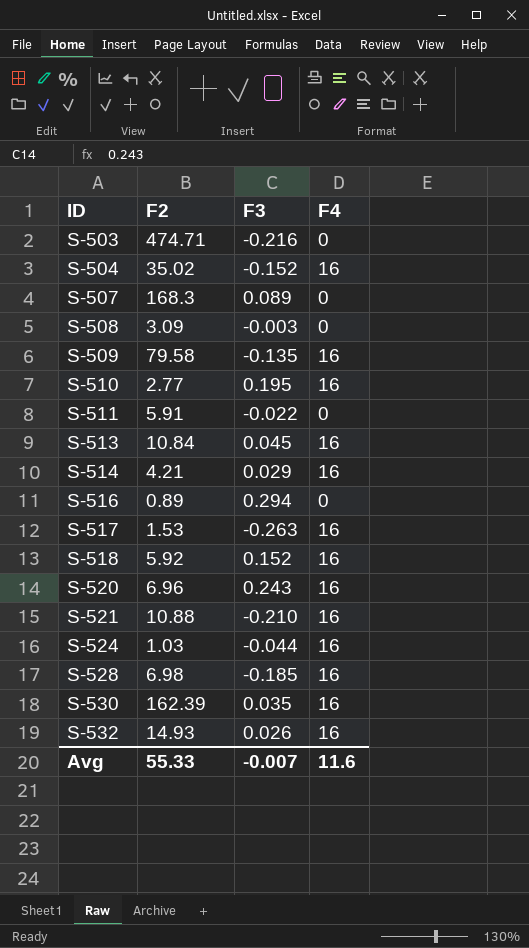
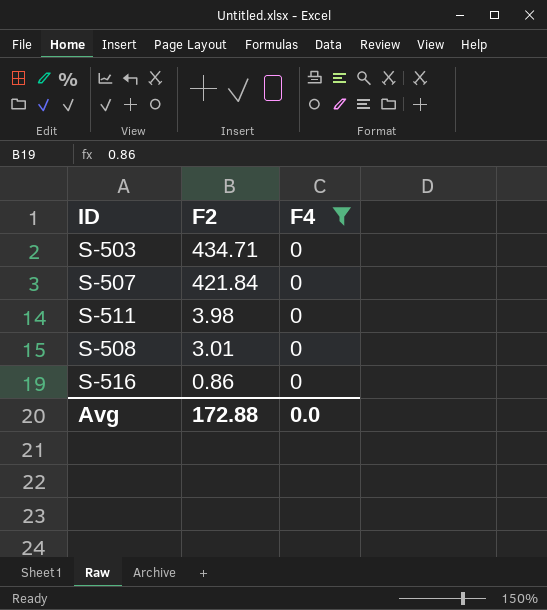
filter: none -> F4 = 0
row order: ID ascending -> F2 descending
column F3 | position: 3 -> none
S-503 | F2: 474.71 -> 434.71
S-507 | F2: 168.3 -> 421.84
S-511 | F2: 5.91 -> 3.98
S-508 | F2: 3.09 -> 3.01
S-516 | F2: 0.89 -> 0.86
Avg | F2: 55.33 -> 172.88
Avg | F4: 11.6 -> 0.0

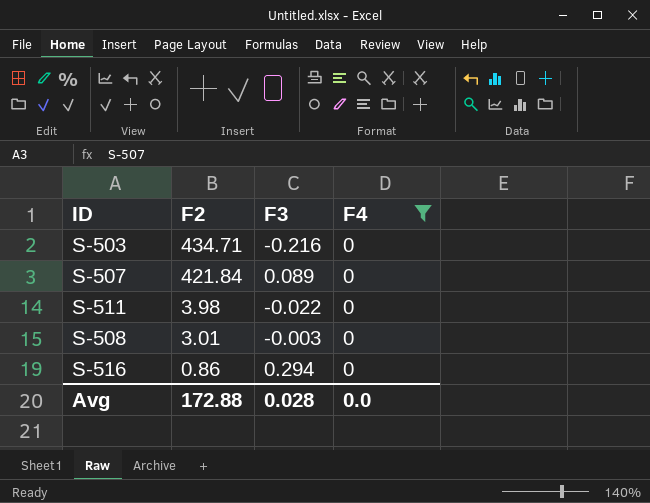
column F3 | position: none -> 3

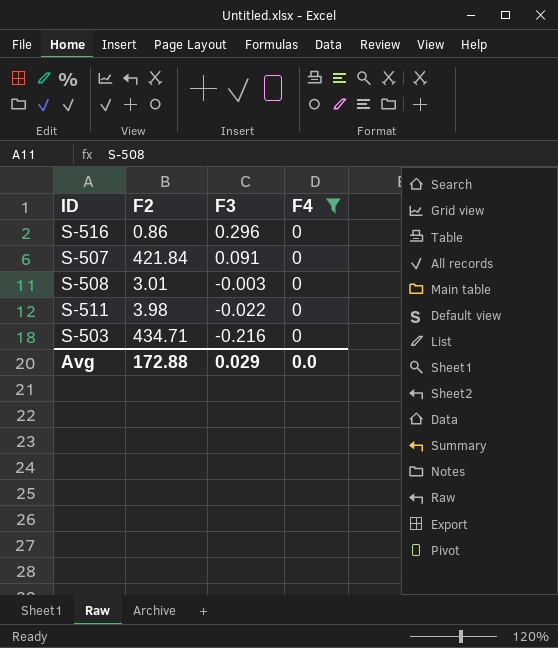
row order: F2 descending -> F3 descending
S-516 | F3: 0.294 -> 0.296
S-507 | F3: 0.089 -> 0.091
Avg | F3: 0.028 -> 0.029

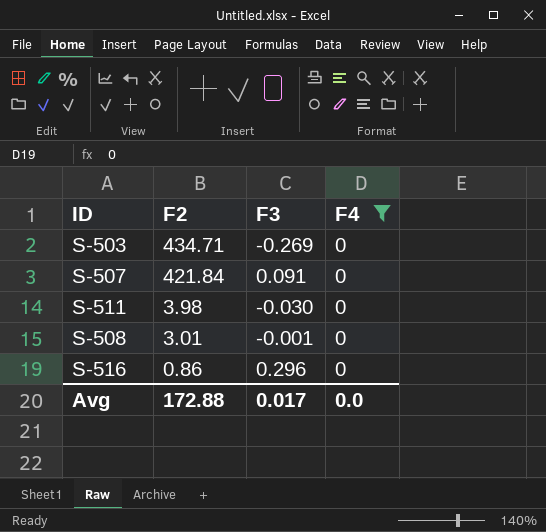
row order: F3 descending -> F2 descending
S-503 | F3: -0.216 -> -0.269
S-511 | F3: -0.022 -> -0.030
S-508 | F3: -0.003 -> -0.001
Avg | F3: 0.029 -> 0.017

